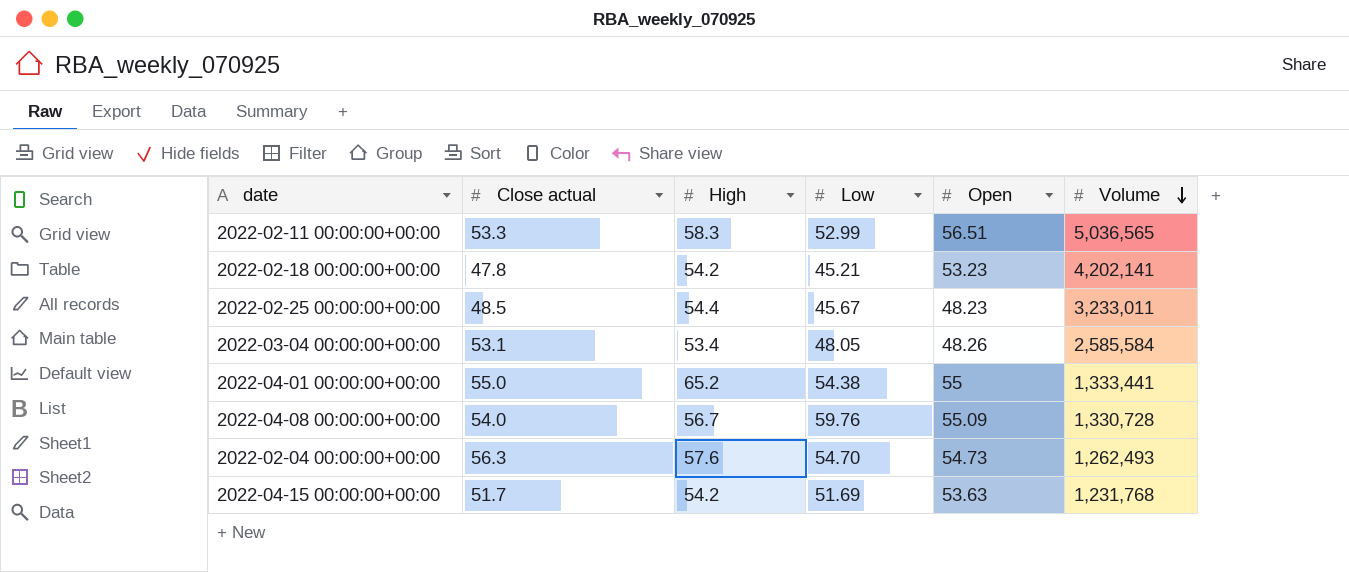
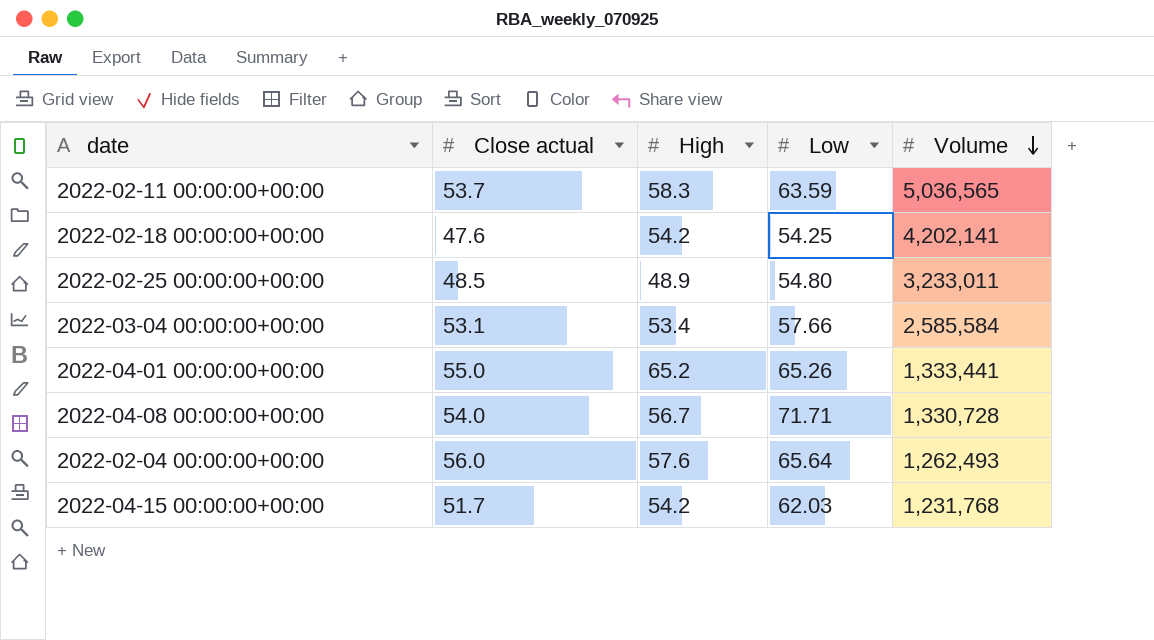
column Open | position: 5 -> none
2022-02-11 00:00:00+00:00 | Close actual: 53.3 -> 53.7
2022-02-11 00:00:00+00:00 | Low: 52.99 -> 63.59
2022-02-18 00:00:00+00:00 | Close actual: 47.8 -> 47.6
2022-02-18 00:00:00+00:00 | Low: 45.21 -> 54.25
2022-02-25 00:00:00+00:00 | High: 54.4 -> 48.9
2022-02-25 00:00:00+00:00 | Low: 45.67 -> 54.80
2022-03-04 00:00:00+00:00 | Low: 48.05 -> 57.66
2022-04-01 00:00:00+00:00 | Low: 54.38 -> 65.26
2022-04-08 00:00:00+00:00 | Low: 59.76 -> 71.71
2022-02-04 00:00:00+00:00 | Close actual: 56.3 -> 56.0
2022-02-04 00:00:00+00:00 | Low: 54.70 -> 65.64
2022-04-15 00:00:00+00:00 | Low: 51.69 -> 62.03

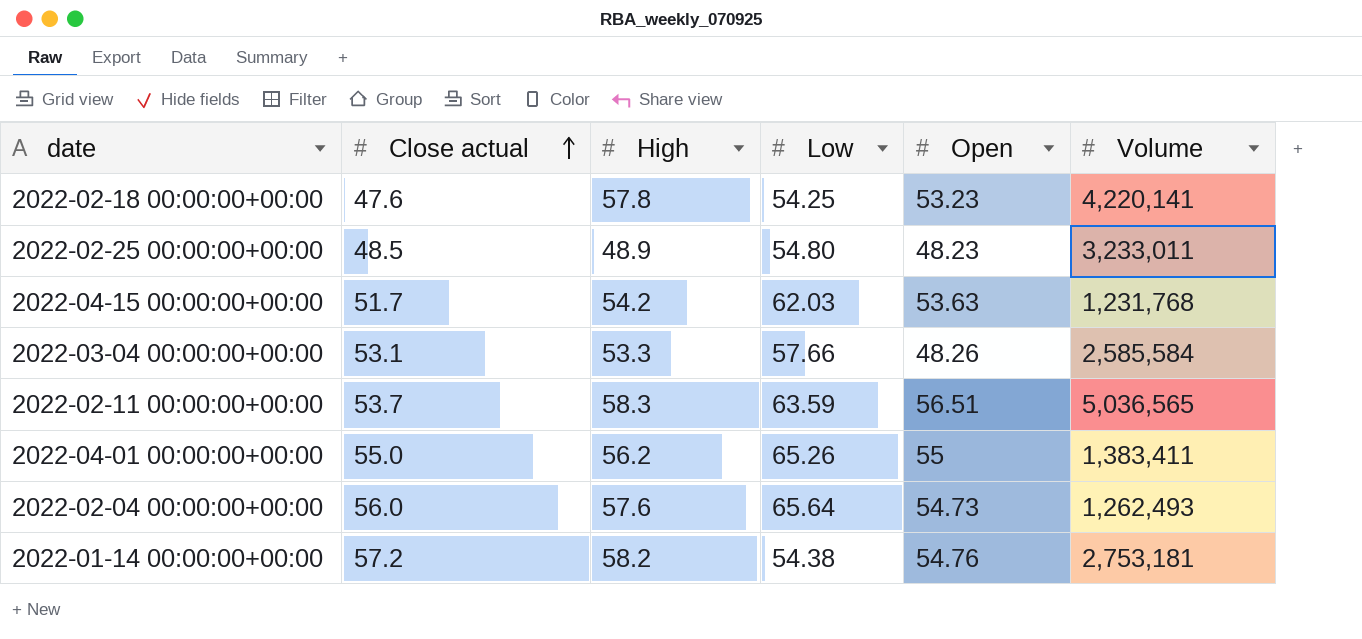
row order: Volume descending -> Close actual ascending
column Open | position: none -> 5
row 2022-04-08 00:00:00+00:00: 54.0 | 56.7 | 71.71 | 1,330,728 -> none
2022-02-18 00:00:00+00:00 | High: 54.2 -> 57.8
2022-02-18 00:00:00+00:00 | Volume: 4,202,141 -> 4,220,141
2022-03-04 00:00:00+00:00 | High: 53.4 -> 53.3
2022-04-01 00:00:00+00:00 | High: 65.2 -> 56.2
2022-04-01 00:00:00+00:00 | Volume: 1,333,441 -> 1,383,411
row 2022-01-14 00:00:00+00:00: none -> 57.2 | 58.2 | 54.38 | 54.76 | 2,753,181

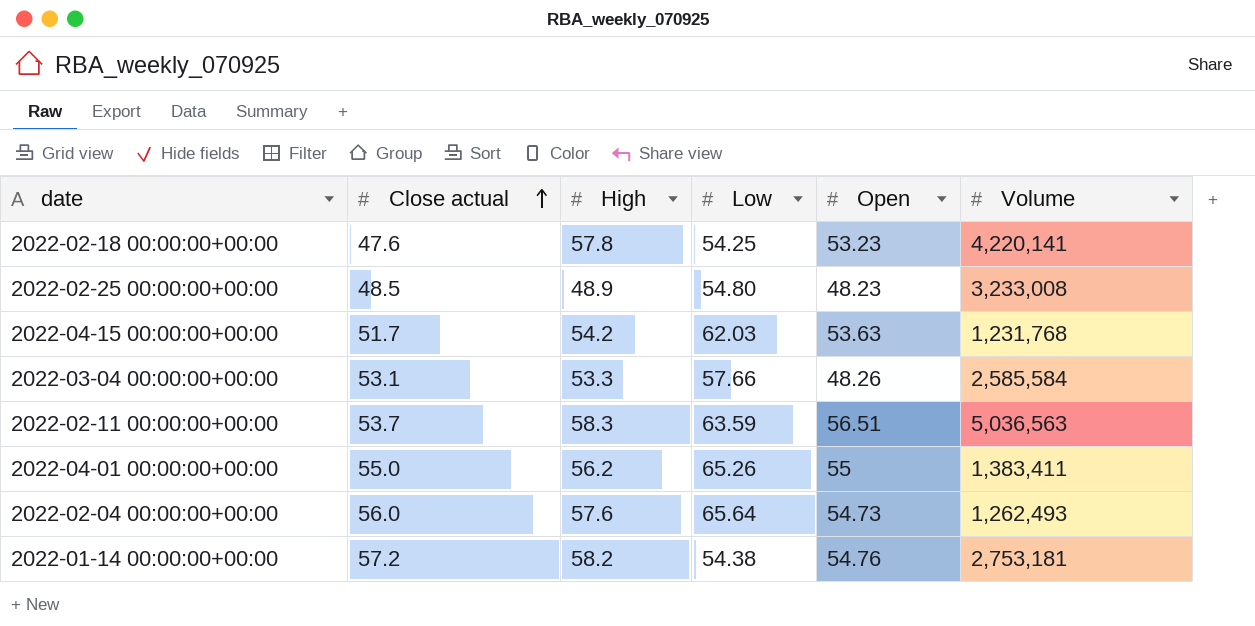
2022-02-25 00:00:00+00:00 | Volume: 3,233,011 -> 3,233,008
2022-02-11 00:00:00+00:00 | Volume: 5,036,565 -> 5,036,563

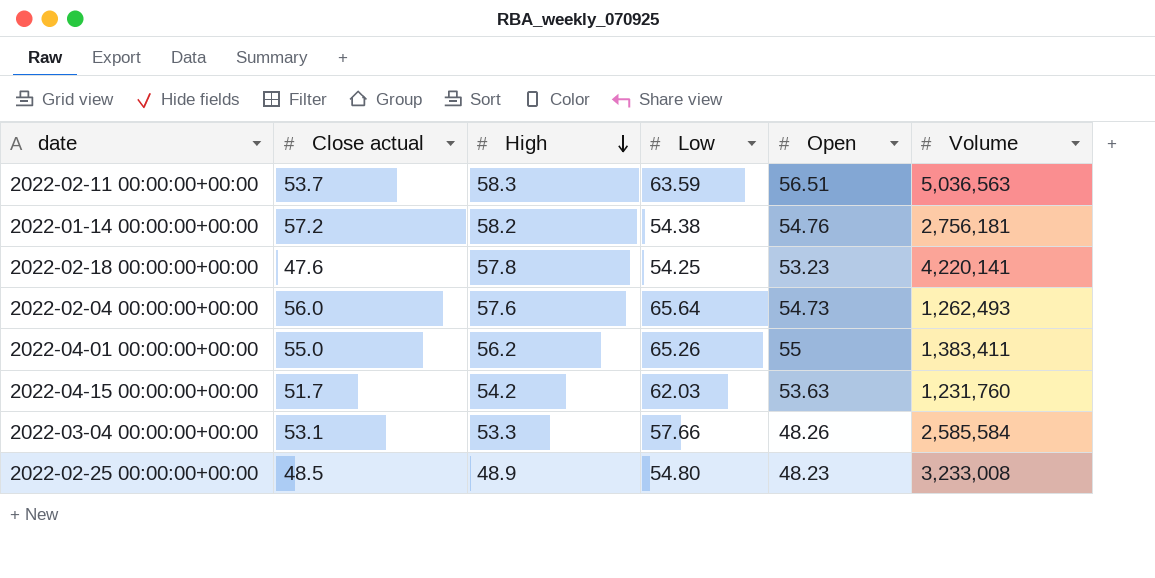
row order: Close actual ascending -> High descending
2022-01-14 00:00:00+00:00 | Volume: 2,753,181 -> 2,756,181
2022-04-15 00:00:00+00:00 | Volume: 1,231,768 -> 1,231,760

